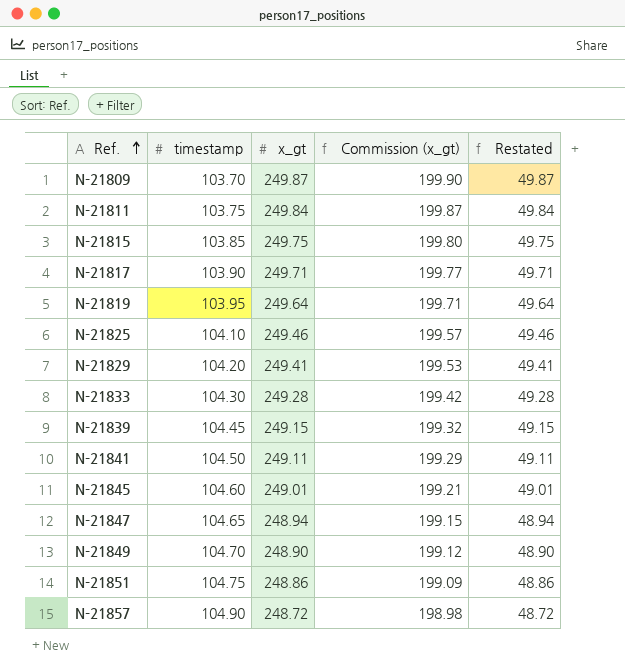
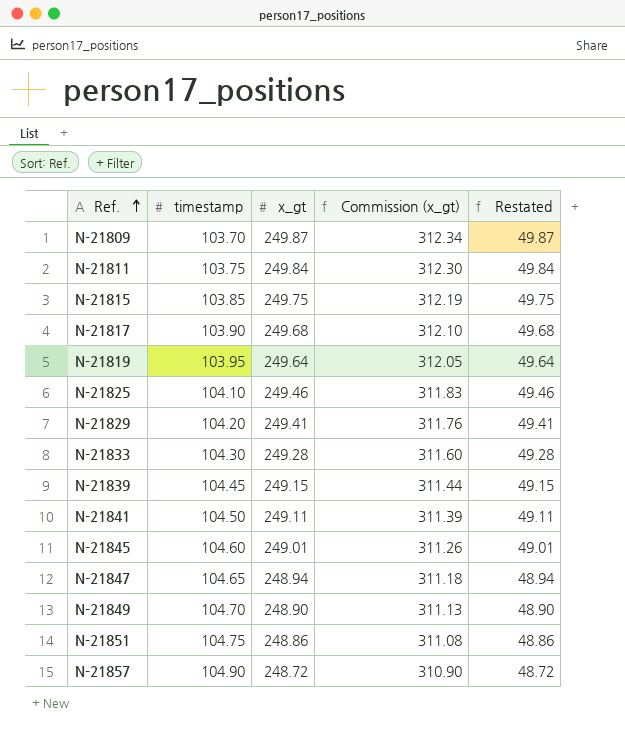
column Commission (x_gt) | formula: [x_gt] * 0.8 -> [x_gt] * 1.25
N-21817 | x_gt: 249.71 -> 249.68
N-21817 | Restated: 49.71 -> 49.68

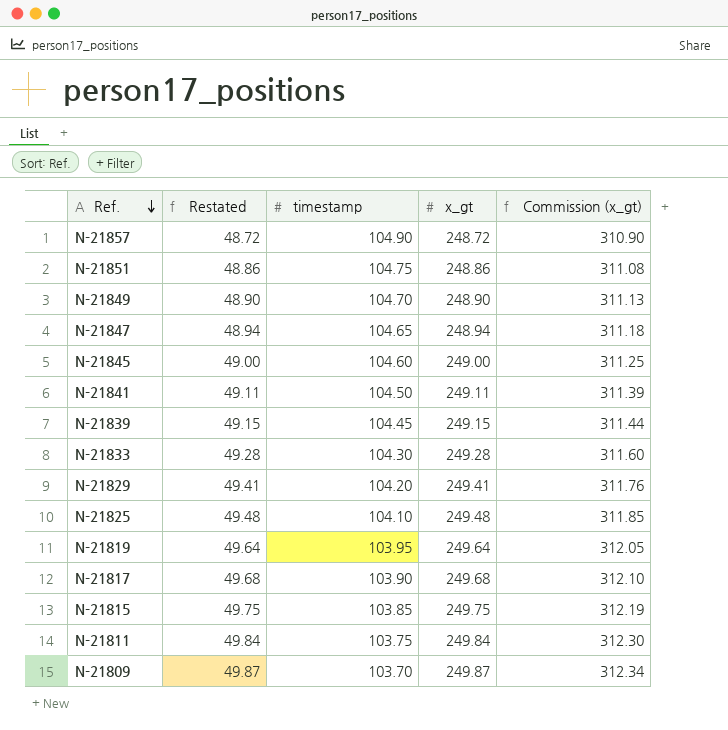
row order: Ref. ascending -> Ref. descending
column Restated | position: 5 -> 2
N-21845 | Restated: 49.01 -> 49.00
N-21845 | x_gt: 249.01 -> 249.00
N-21845 | Commission (x_gt): 311.26 -> 311.25
N-21825 | Restated: 49.46 -> 49.48
N-21825 | x_gt: 249.46 -> 249.48
N-21825 | Commission (x_gt): 311.83 -> 311.85

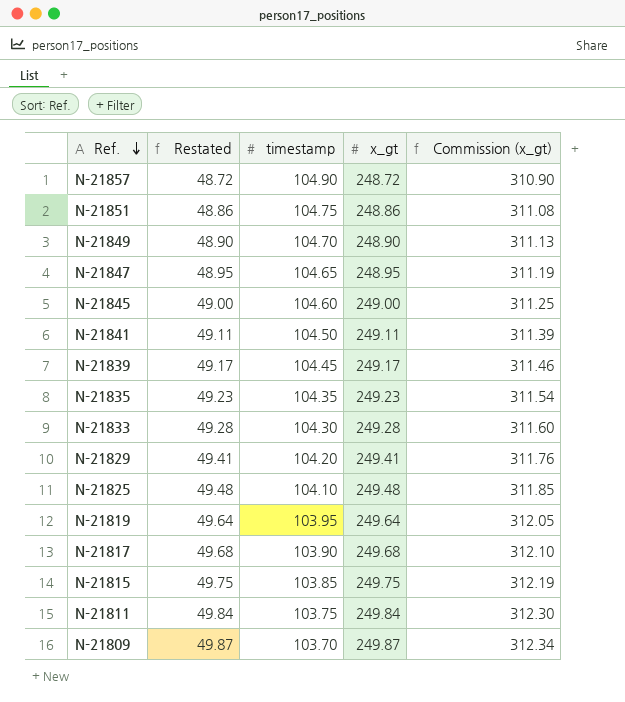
N-21847 | Restated: 48.94 -> 48.95
N-21847 | x_gt: 248.94 -> 248.95
N-21847 | Commission (x_gt): 311.18 -> 311.19
N-21839 | Restated: 49.15 -> 49.17
N-21839 | x_gt: 249.15 -> 249.17
N-21839 | Commission (x_gt): 311.44 -> 311.46
row N-21835: none -> 49.23 | 104.35 | 249.23 | 311.54

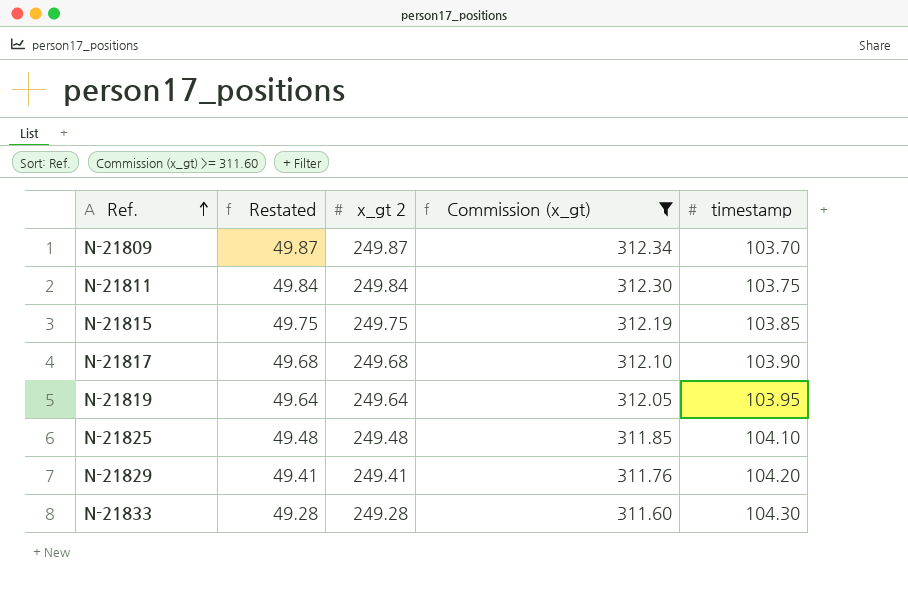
filter: none -> Commission (x_gt) >= 311.60
row order: Ref. descending -> Ref. ascending
column name: x_gt -> x_gt 2
column timestamp | position: 3 -> 5

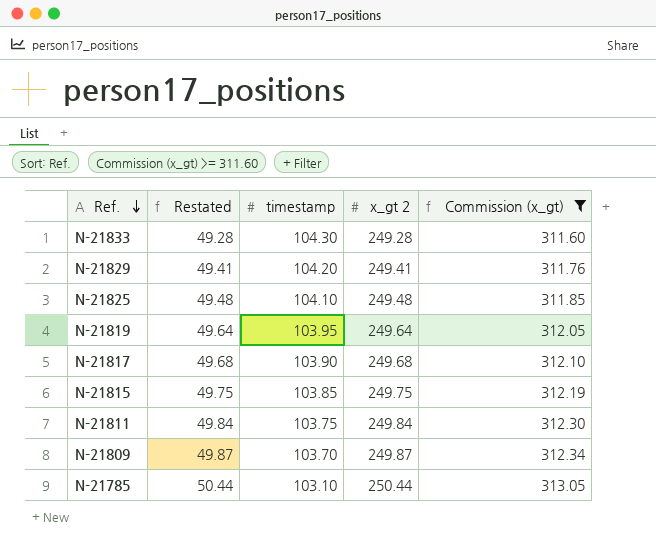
row order: Ref. ascending -> Ref. descending
column timestamp | position: 5 -> 3
row N-21785: none -> 50.44 | 103.10 | 250.44 | 313.05

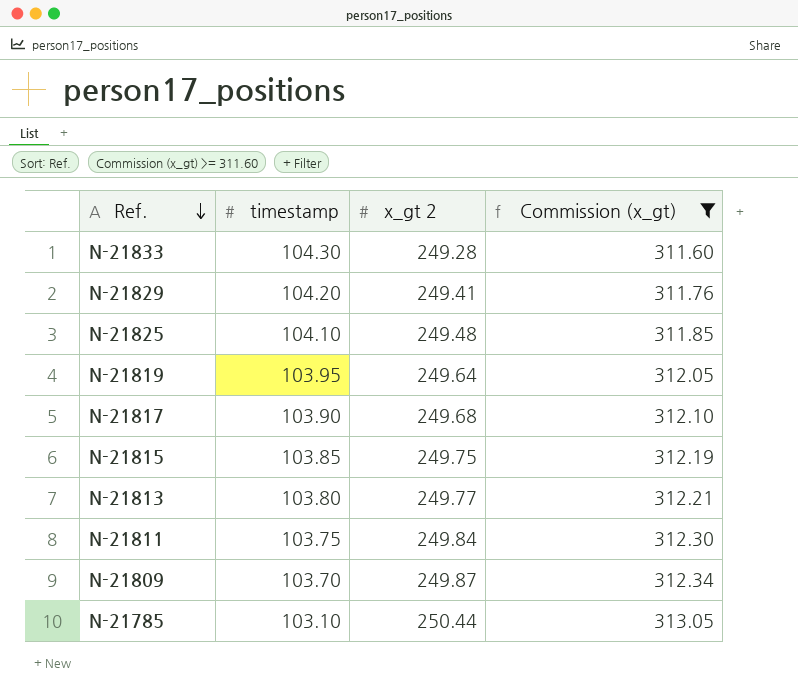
column Restated | formula: [x_gt 2] - 200 -> none
row N-21813: none -> 103.80 | 249.77 | 312.21

